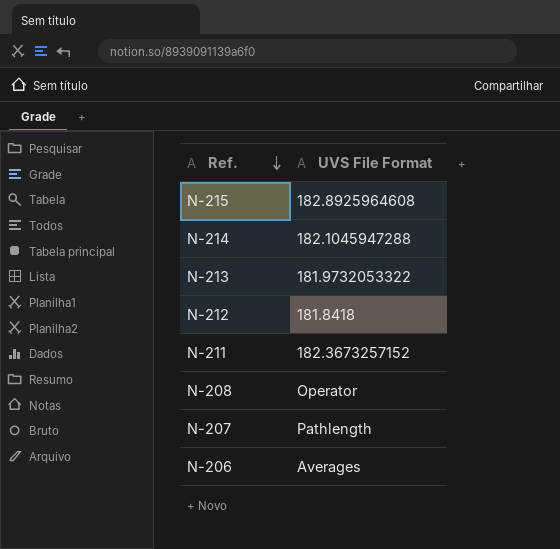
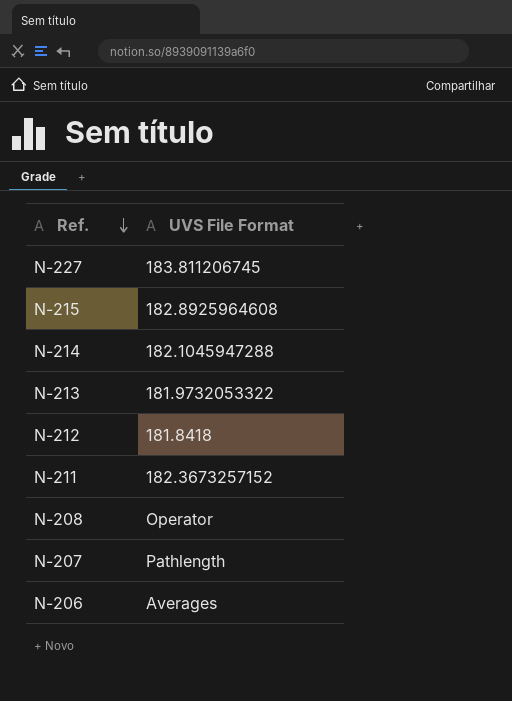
row N-227: none -> 183.811206745

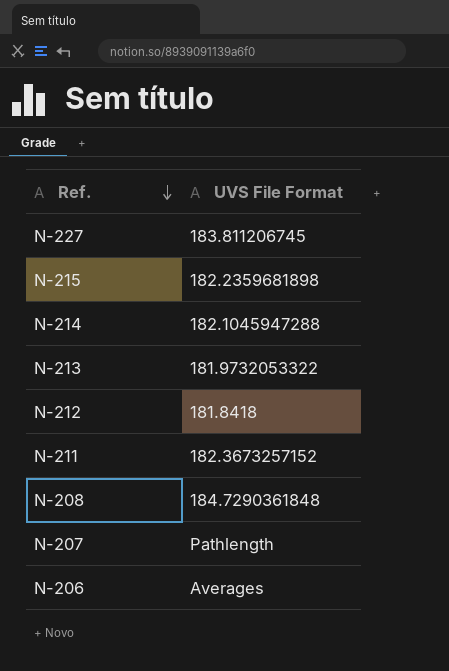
N-215 | UVS File Format: 182.8925964608 -> 182.2359681898
N-208 | UVS File Format: Operator -> 184.7290361848

